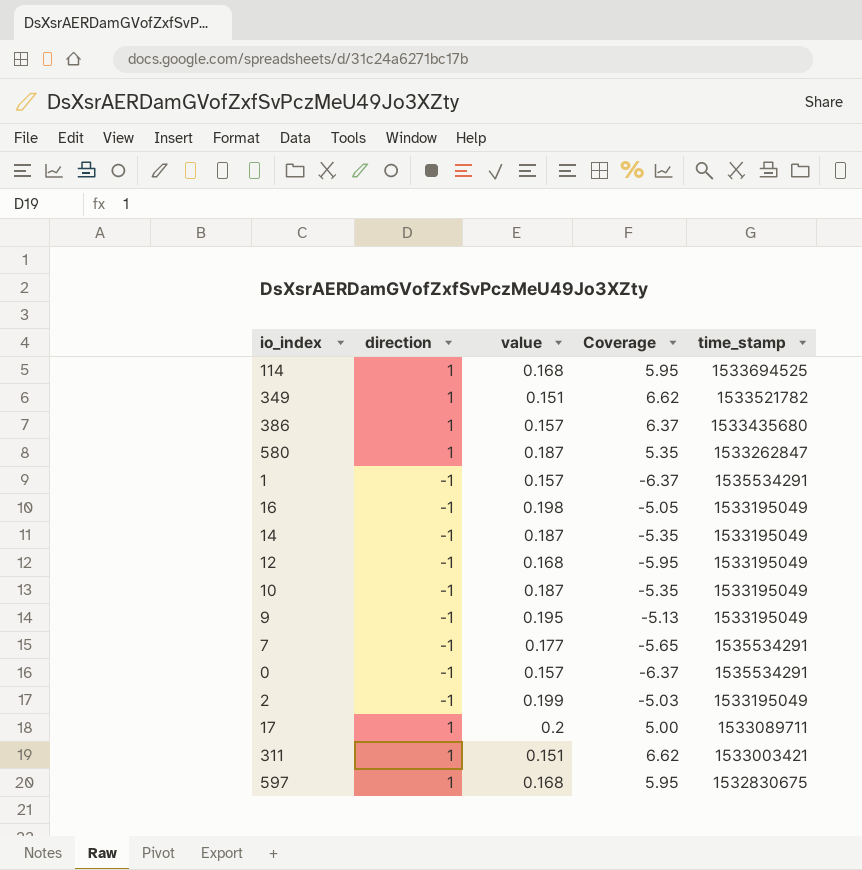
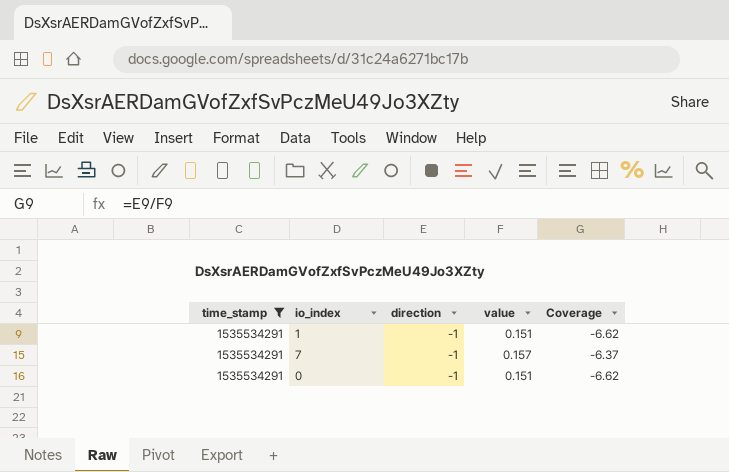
filter: none -> time_stamp = 1535534291
column time_stamp | position: 5 -> 1
1 | value: 0.157 -> 0.151
1 | Coverage: -6.37 -> -6.62
7 | value: 0.177 -> 0.157
7 | Coverage: -5.65 -> -6.37
0 | value: 0.157 -> 0.151
0 | Coverage: -6.37 -> -6.62

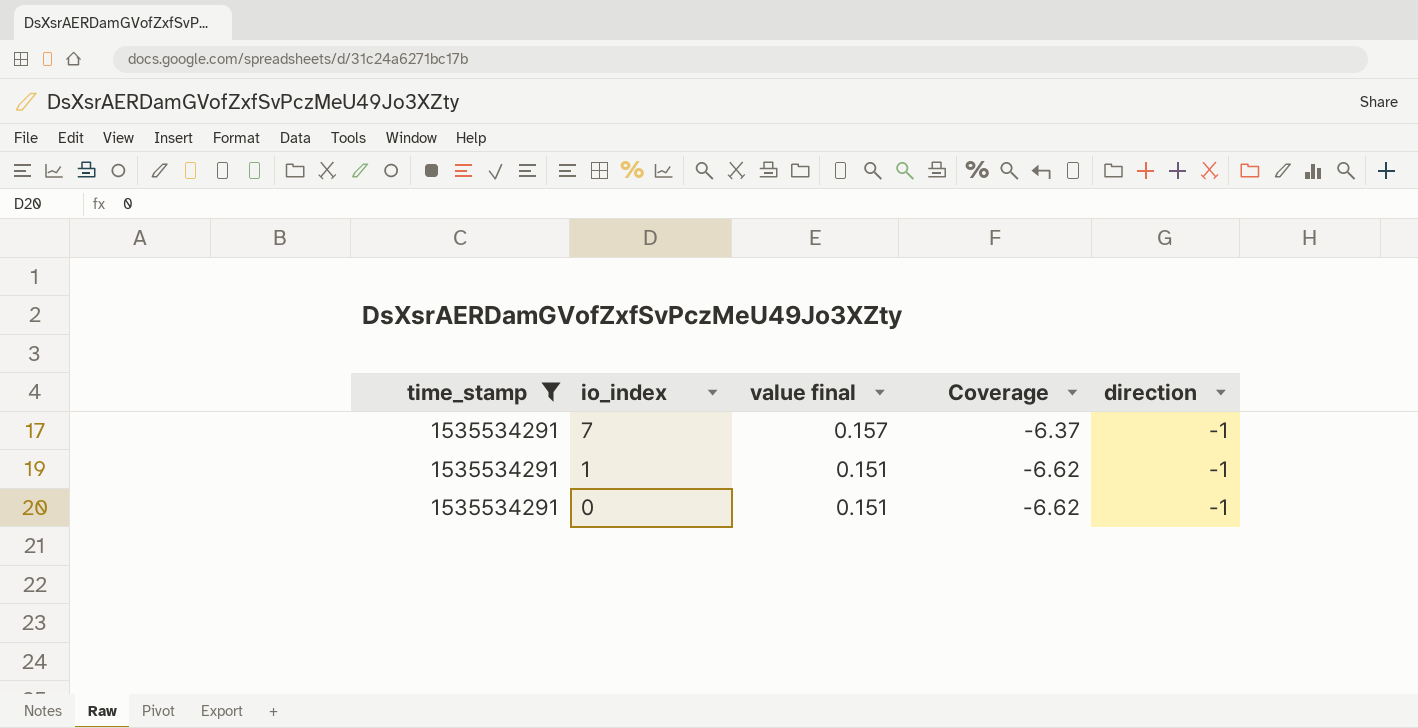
row order: none -> io_index descending
column name: value -> value final
column direction | position: 3 -> 5

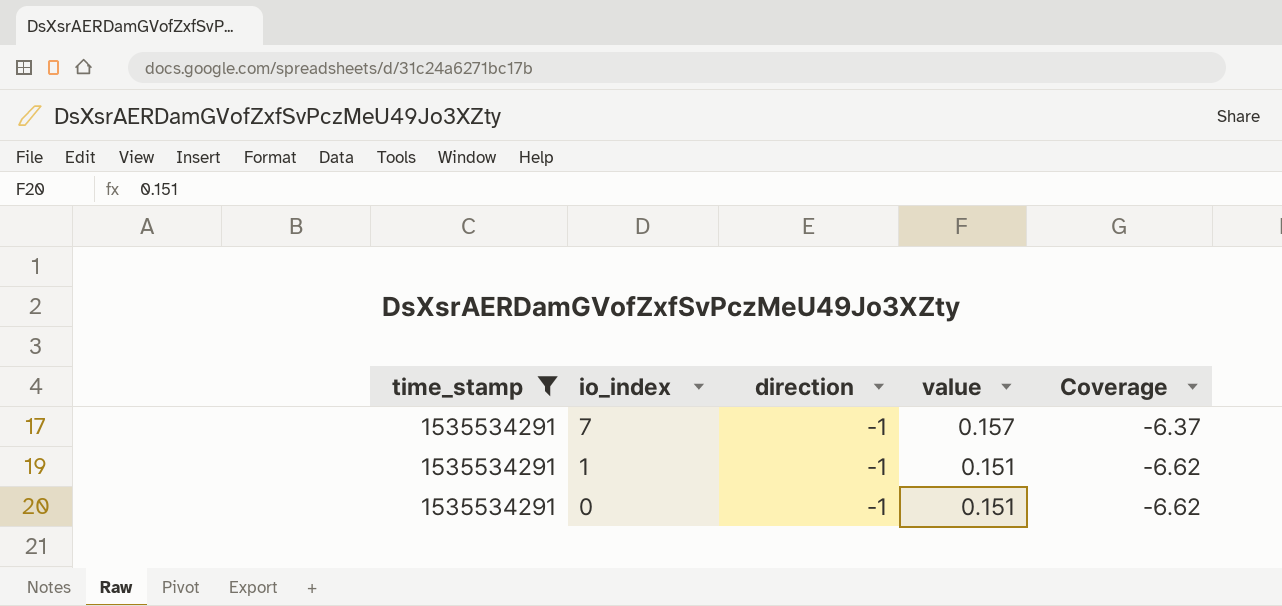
column direction | position: 5 -> 3
column name: value final -> value

